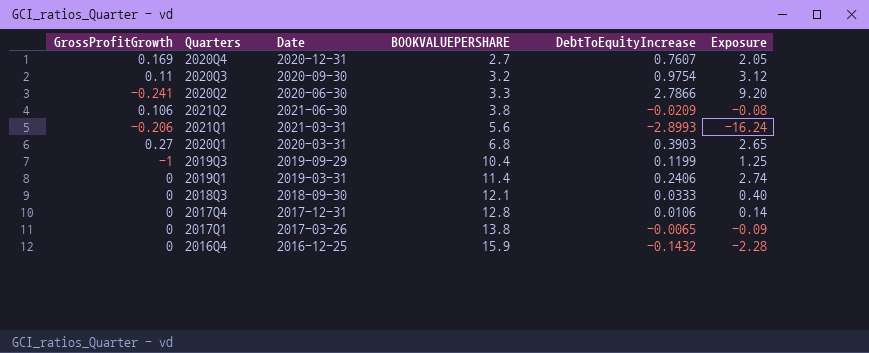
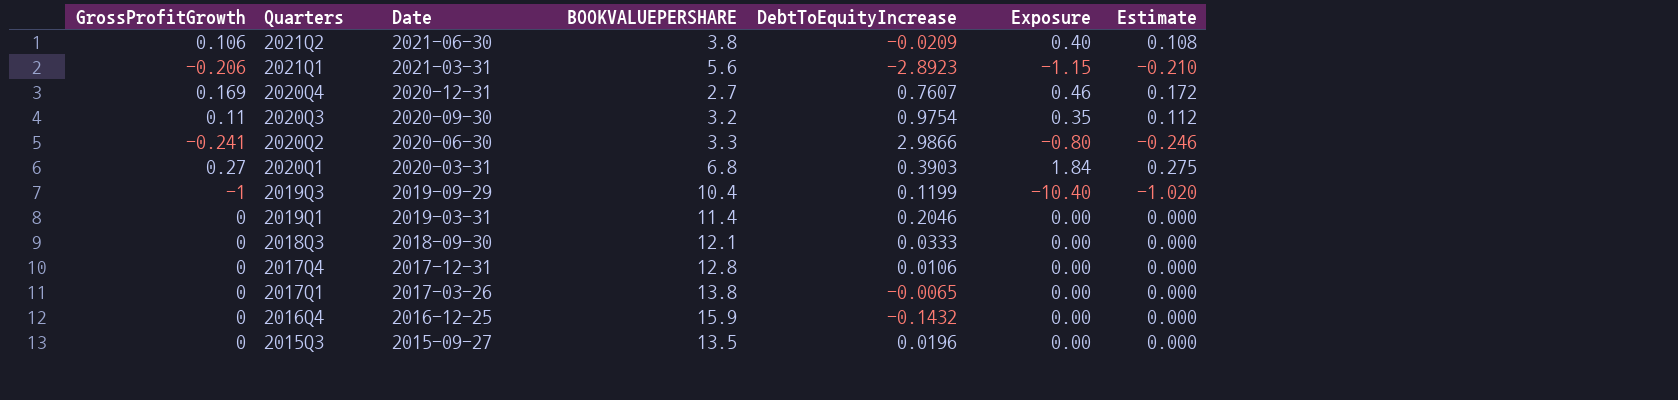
row order: BOOKVALUEPERSHARE ascending -> Quarters descending
column Exposure | formula: [BOOKVALUEPERSHARE] * [DebtToEquityIncrease] -> [GrossProfitGrowth] * [BOOKVALUEPERSHARE]
column Estimate | formula: none -> [GrossProfitGrowth] * 1.02
2021Q1 | DebtToEquityIncrease: -2.8993 -> -2.8923
2020Q2 | DebtToEquityIncrease: 2.7866 -> 2.9866
2019Q1 | DebtToEquityIncrease: 0.2406 -> 0.2046
row 2015Q3: none -> 0 | 2015-09-27 | 13.5 | 0.0196 | 0.00 | 0.000

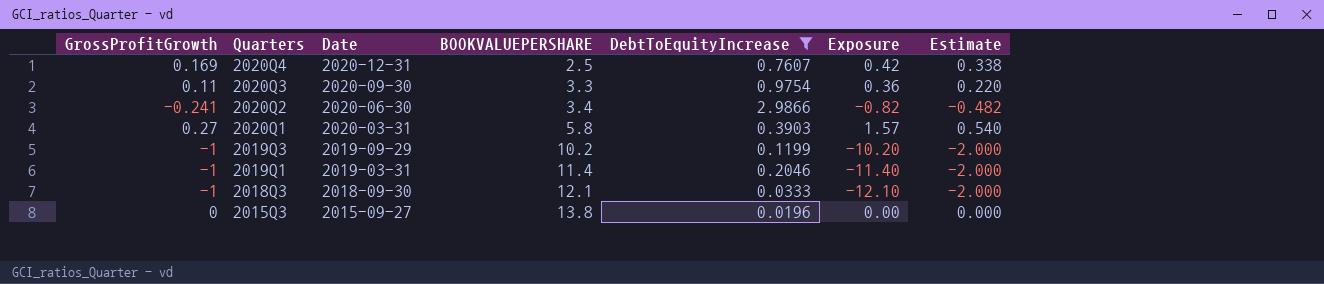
filter: none -> DebtToEquityIncrease >= 0.0196
column Estimate | formula: [GrossProfitGrowth] * 1.02 -> [GrossProfitGrowth] * 2
2020Q4 | BOOKVALUEPERSHARE: 2.7 -> 2.5
2020Q4 | Exposure: 0.46 -> 0.42
2020Q3 | BOOKVALUEPERSHARE: 3.2 -> 3.3
2020Q3 | Exposure: 0.35 -> 0.36
2020Q2 | BOOKVALUEPERSHARE: 3.3 -> 3.4
2020Q2 | Exposure: -0.80 -> -0.82
2020Q1 | BOOKVALUEPERSHARE: 6.8 -> 5.8
2020Q1 | Exposure: 1.84 -> 1.57
2019Q3 | BOOKVALUEPERSHARE: 10.4 -> 10.2
2019Q3 | Exposure: -10.40 -> -10.20
2019Q1 | GrossProfitGrowth: 0 -> -1
2019Q1 | Exposure: 0.00 -> -11.40
2018Q3 | GrossProfitGrowth: 0 -> -1
2018Q3 | Exposure: 0.00 -> -12.10
2015Q3 | BOOKVALUEPERSHARE: 13.5 -> 13.8

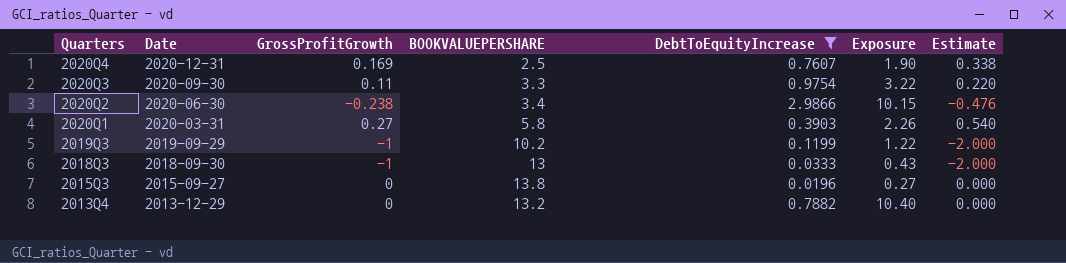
column GrossProfitGrowth | position: 1 -> 3
column Exposure | formula: [GrossProfitGrowth] * [BOOKVALUEPERSHARE] -> [BOOKVALUEPERSHARE] * [DebtToEquityIncrease]
row 2019Q1: -1 | 2019-03-31 | 11.4 | 0.2046 | -11.40 | -2.000 -> none
2020Q2 | GrossProfitGrowth: -0.241 -> -0.238
2020Q2 | Estimate: -0.482 -> -0.476
2018Q3 | BOOKVALUEPERSHARE: 12.1 -> 13
row 2013Q4: none -> 2013-12-29 | 0 | 13.2 | 0.7882 | 10.40 | 0.000

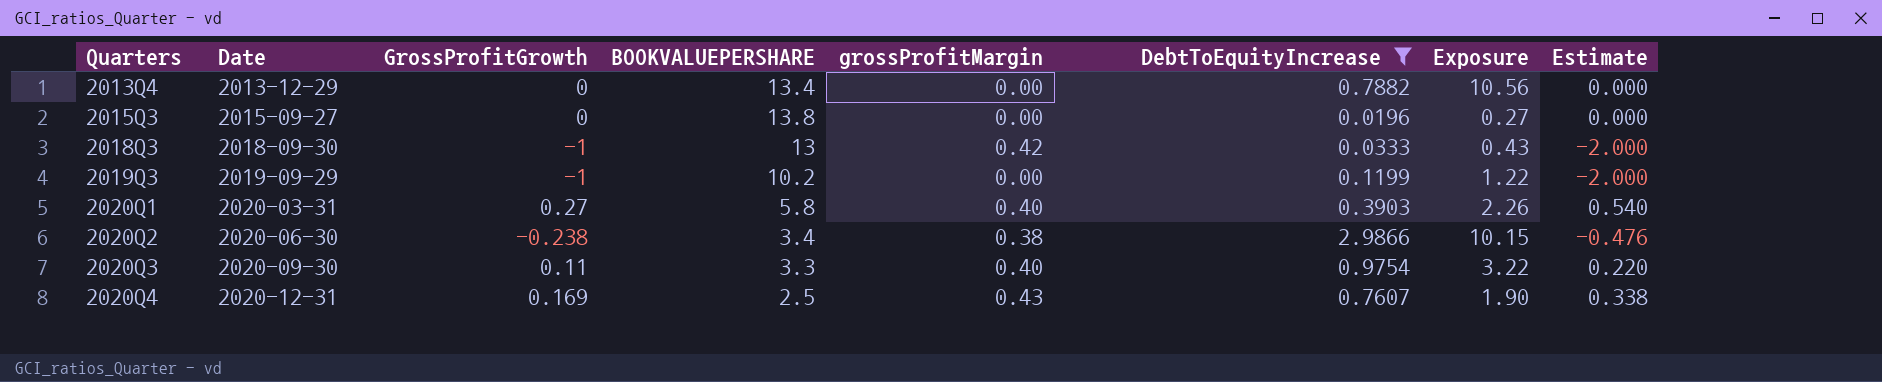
row order: Quarters descending -> Quarters ascending
column grossProfitMargin | position: none -> 5
2013Q4 | BOOKVALUEPERSHARE: 13.2 -> 13.4
2013Q4 | Exposure: 10.40 -> 10.56

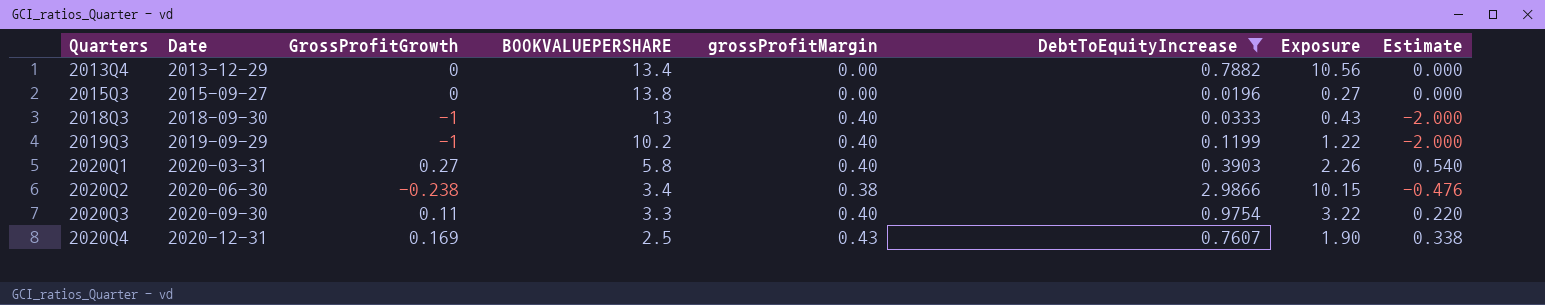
2018Q3 | grossProfitMargin: 0.42 -> 0.40
2019Q3 | grossProfitMargin: 0.00 -> 0.40

